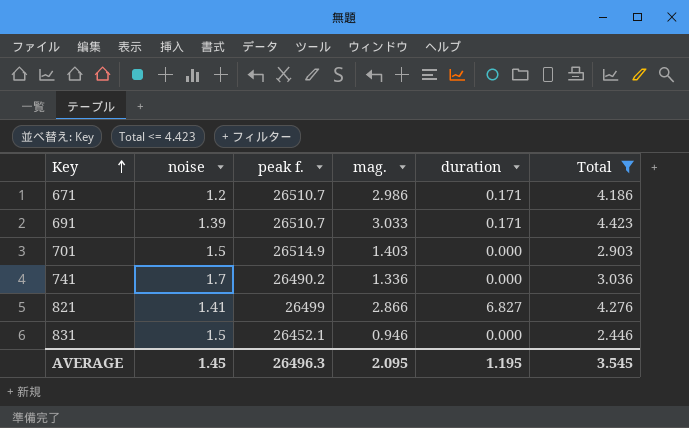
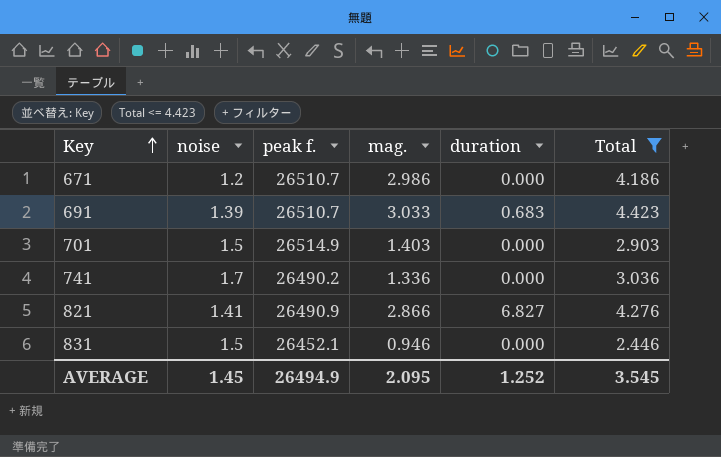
671 | duration: 0.171 -> 0.000
691 | duration: 0.171 -> 0.683
821 | peak f.: 26499 -> 26490.9
AVERAGE | peak f.: 26496.3 -> 26494.9
AVERAGE | duration: 1.195 -> 1.252

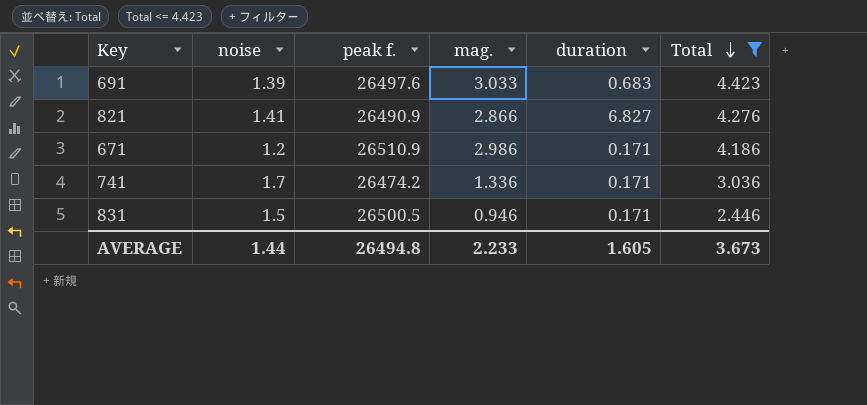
row order: Key ascending -> Total descending
row 701: 1.5 | 26514.9 | 1.403 | 0.000 | 2.903 -> none
691 | peak f.: 26510.7 -> 26497.6
671 | peak f.: 26510.7 -> 26510.9
671 | duration: 0.000 -> 0.171
741 | peak f.: 26490.2 -> 26474.2
741 | duration: 0.000 -> 0.171
831 | peak f.: 26452.1 -> 26500.5
831 | duration: 0.000 -> 0.171
AVERAGE | noise: 1.45 -> 1.44
AVERAGE | peak f.: 26494.9 -> 26494.8
AVERAGE | mag.: 2.095 -> 2.233
AVERAGE | duration: 1.252 -> 1.605
AVERAGE | Total: 3.545 -> 3.673

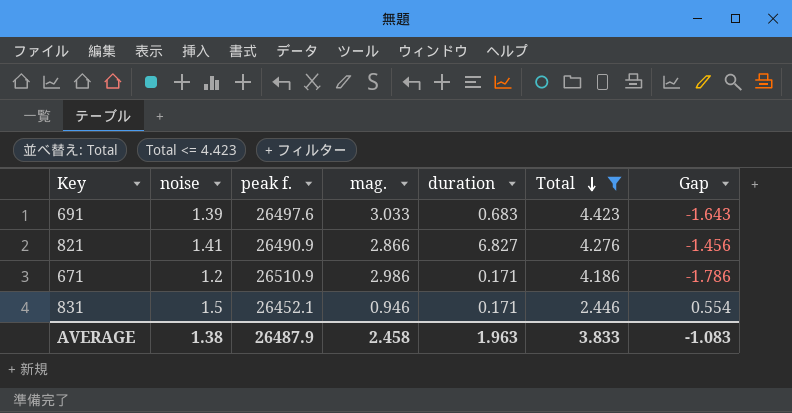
column Gap | formula: none -> [noise] - [mag.]
row 741: 1.7 | 26474.2 | 1.336 | 0.171 | 3.036 -> none
831 | peak f.: 26500.5 -> 26452.1
AVERAGE | noise: 1.44 -> 1.38
AVERAGE | peak f.: 26494.8 -> 26487.9
AVERAGE | mag.: 2.233 -> 2.458
AVERAGE | duration: 1.605 -> 1.963
AVERAGE | Total: 3.673 -> 3.833

